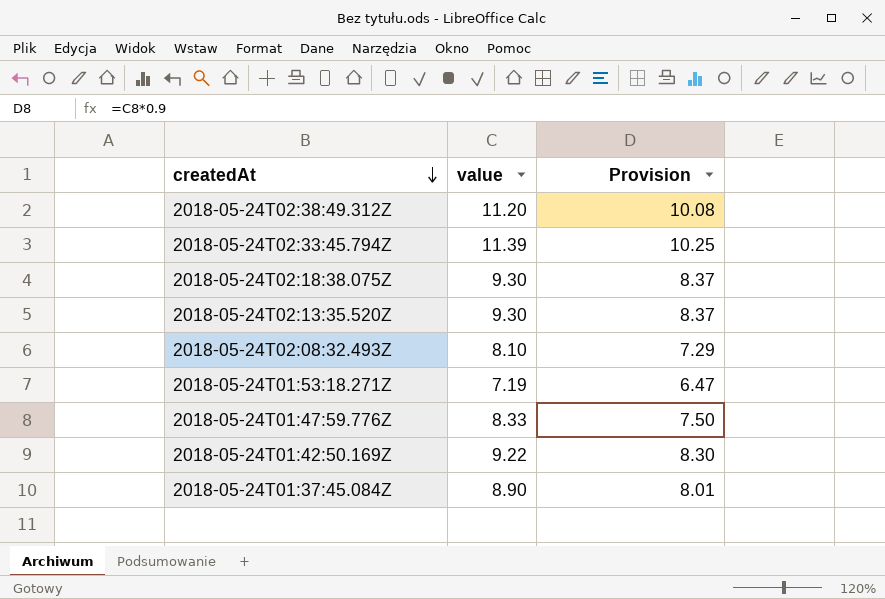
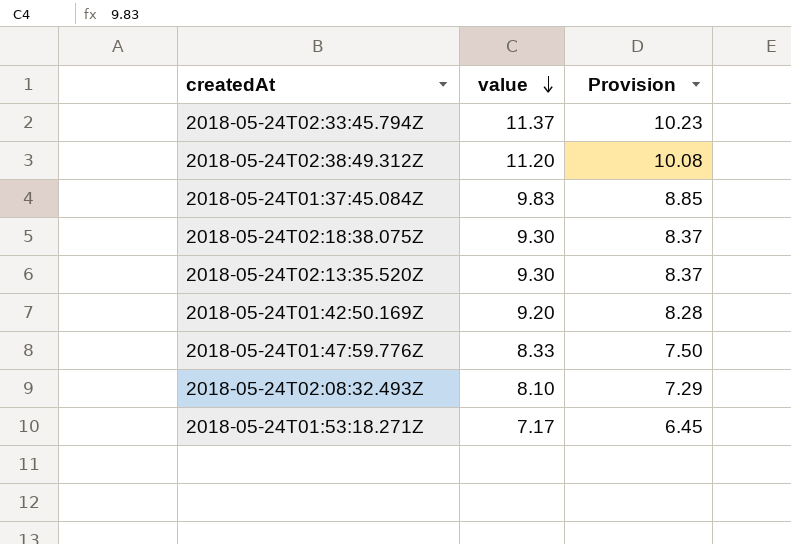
row order: createdAt descending -> value descending
2018-05-24T02:33:45.794Z | value: 11.39 -> 11.37
2018-05-24T02:33:45.794Z | Provision: 10.25 -> 10.23
2018-05-24T01:37:45.084Z | value: 8.90 -> 9.83
2018-05-24T01:37:45.084Z | Provision: 8.01 -> 8.85
2018-05-24T01:42:50.169Z | value: 9.22 -> 9.20
2018-05-24T01:42:50.169Z | Provision: 8.30 -> 8.28
2018-05-24T01:53:18.271Z | value: 7.19 -> 7.17
2018-05-24T01:53:18.271Z | Provision: 6.47 -> 6.45

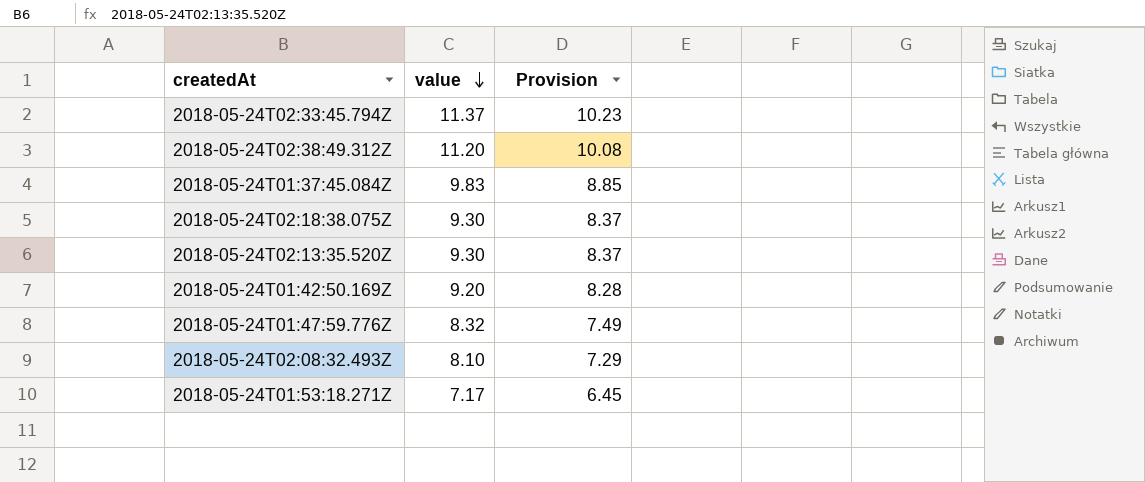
2018-05-24T01:47:59.776Z | value: 8.33 -> 8.32
2018-05-24T01:47:59.776Z | Provision: 7.50 -> 7.49

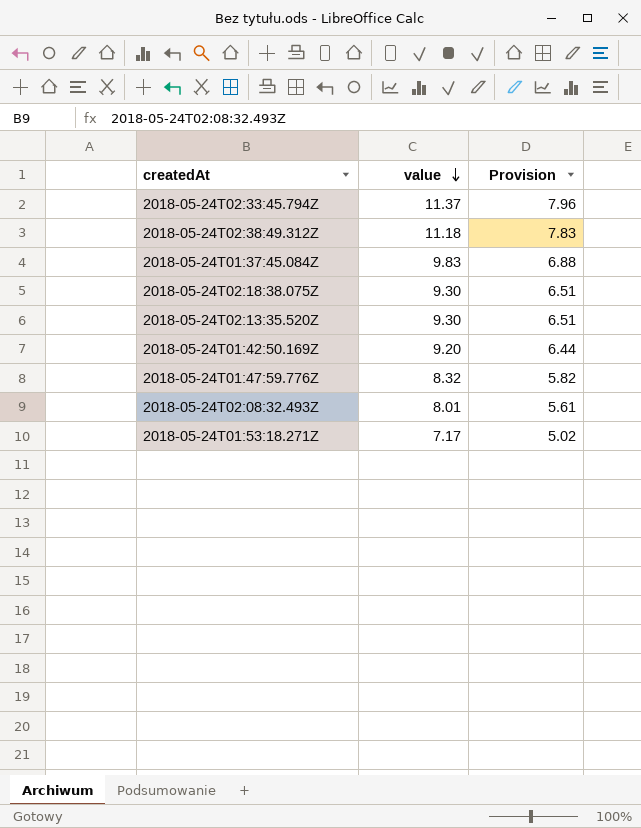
column Provision | formula: [value] * 0.9 -> [value] * 0.7
2018-05-24T02:38:49.312Z | value: 11.20 -> 11.18
2018-05-24T02:08:32.493Z | value: 8.10 -> 8.01

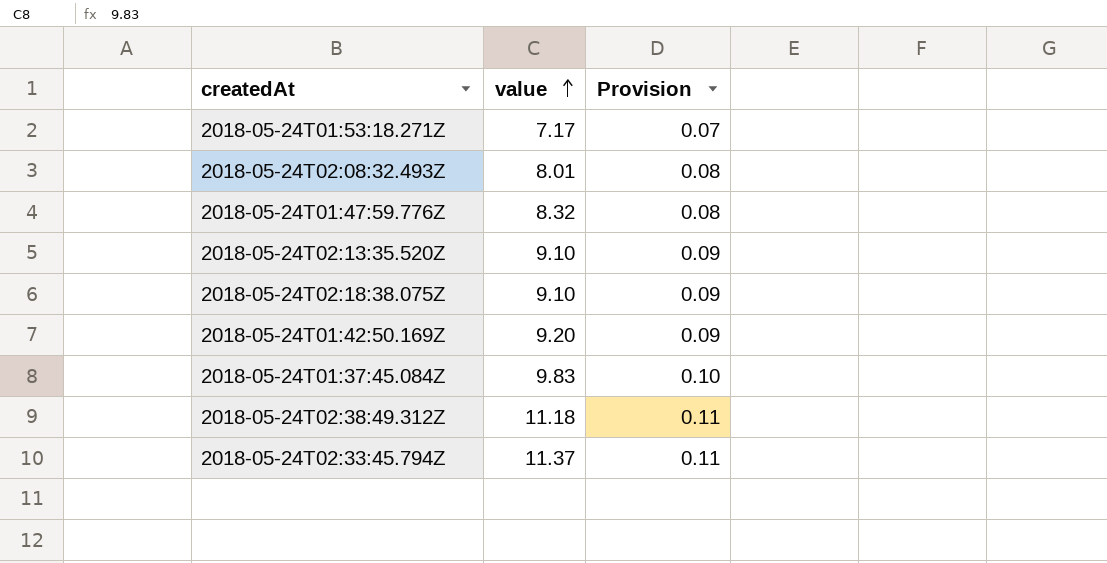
row order: value descending -> value ascending
column Provision | formula: [value] * 0.7 -> [value] * 0.01
2018-05-24T02:13:35.520Z | value: 9.30 -> 9.10
2018-05-24T02:18:38.075Z | value: 9.30 -> 9.10

